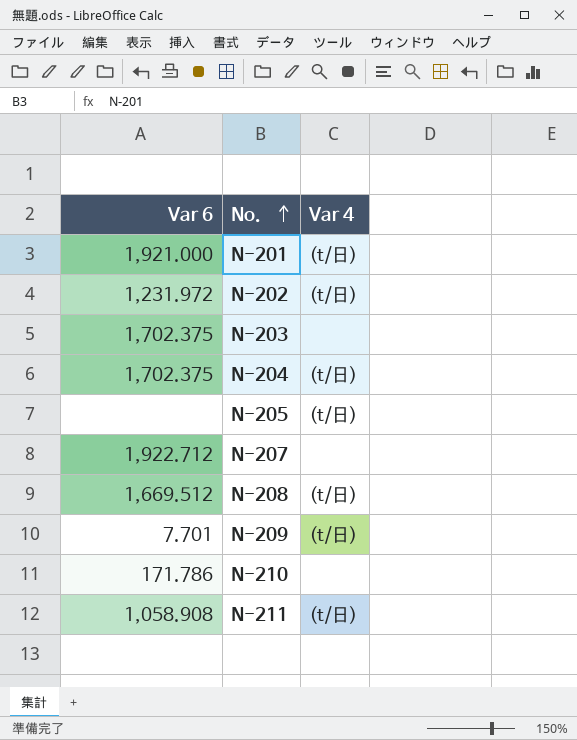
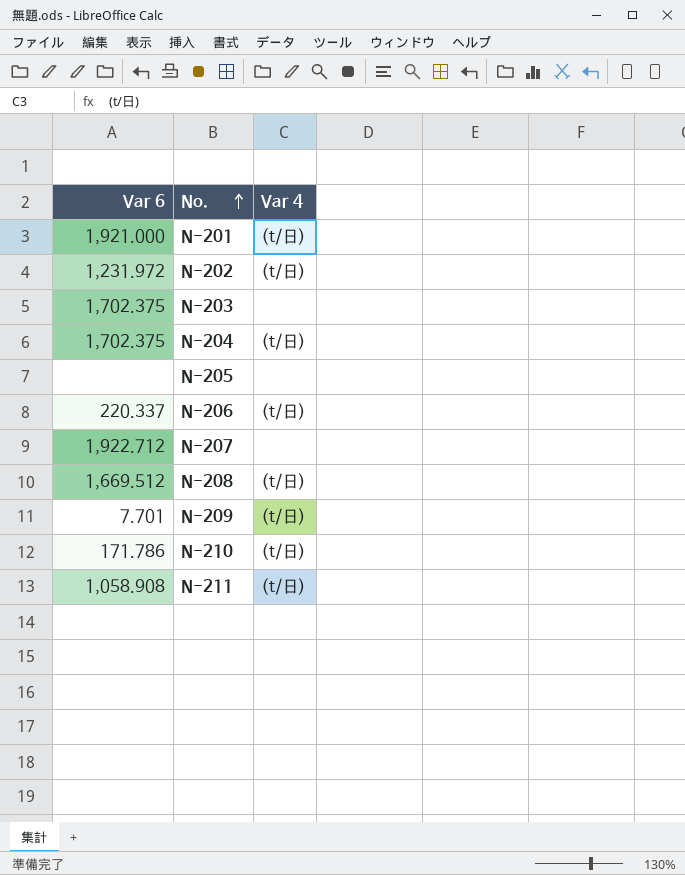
N-205 | Var 4: (t/日) -> none
row N-206: none -> 220.337 | (t/日)
N-210 | Var 4: none -> (t/日)

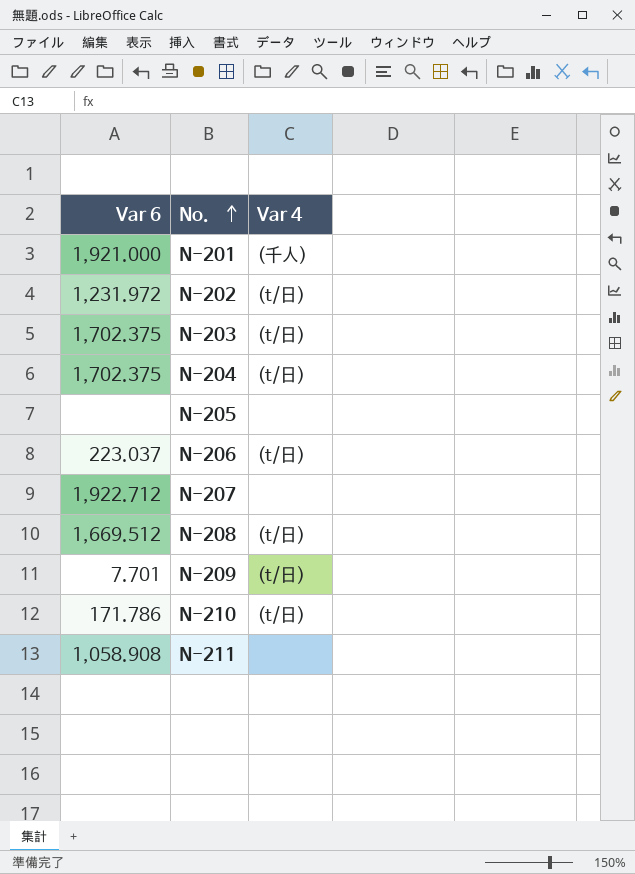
N-201 | Var 4: (t/日) -> (千人)
N-203 | Var 4: none -> (t/日)
N-206 | Var 6: 220.337 -> 223.037
N-211 | Var 4: (t/日) -> none

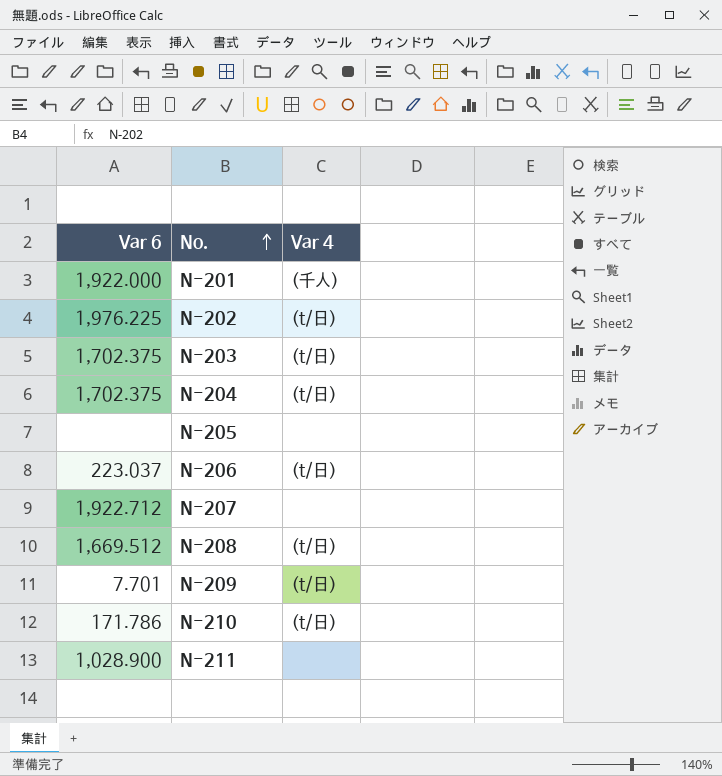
N-201 | Var 6: 1,921.000 -> 1,922.000
N-202 | Var 6: 1,231.972 -> 1,976.225
N-211 | Var 6: 1,058.908 -> 1,028.900

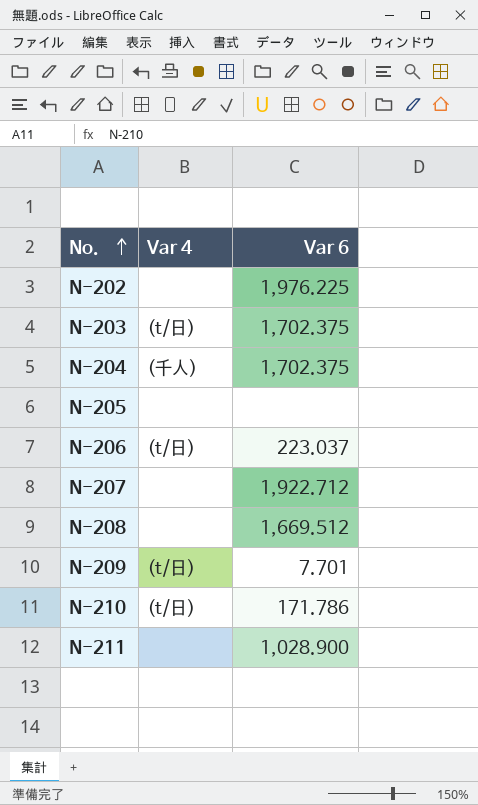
column Var 6 | position: 1 -> 3
row N-201: 1,922.000 | (千人) -> none
N-202 | Var 4: (t/日) -> none
N-204 | Var 4: (t/日) -> (千人)
N-208 | Var 4: (t/日) -> none

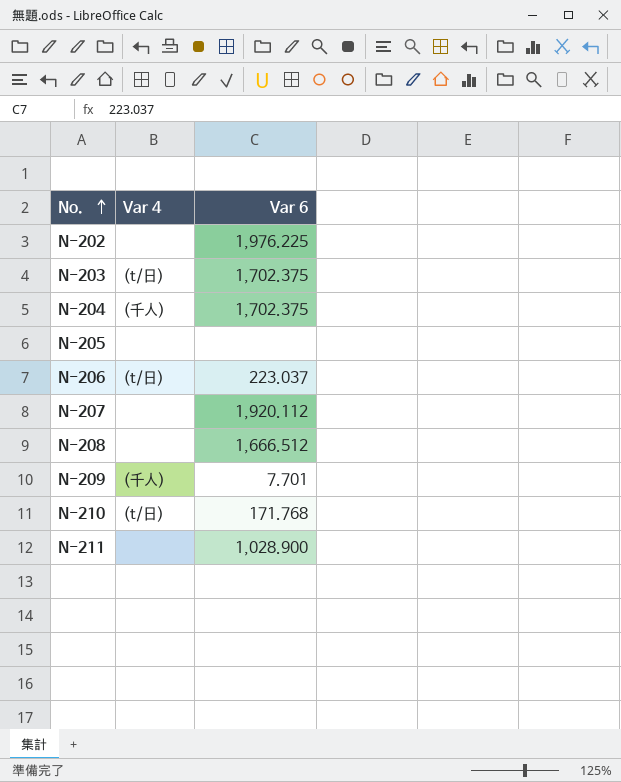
N-207 | Var 6: 1,922.712 -> 1,920.112
N-208 | Var 6: 1,669.512 -> 1,666.512
N-209 | Var 4: (t/日) -> (千人)
N-210 | Var 6: 171.786 -> 171.768

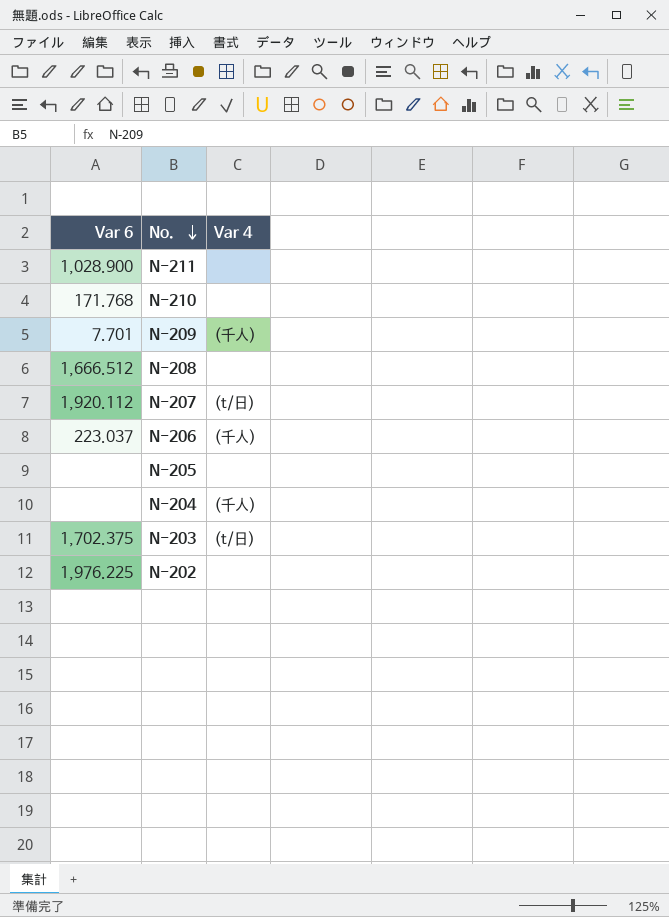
row order: No. ascending -> No. descending
column Var 6 | position: 3 -> 1
N-210 | Var 4: (t/日) -> none
N-207 | Var 4: none -> (t/日)
N-206 | Var 4: (t/日) -> (千人)
N-204 | Var 6: 1,702.375 -> none

